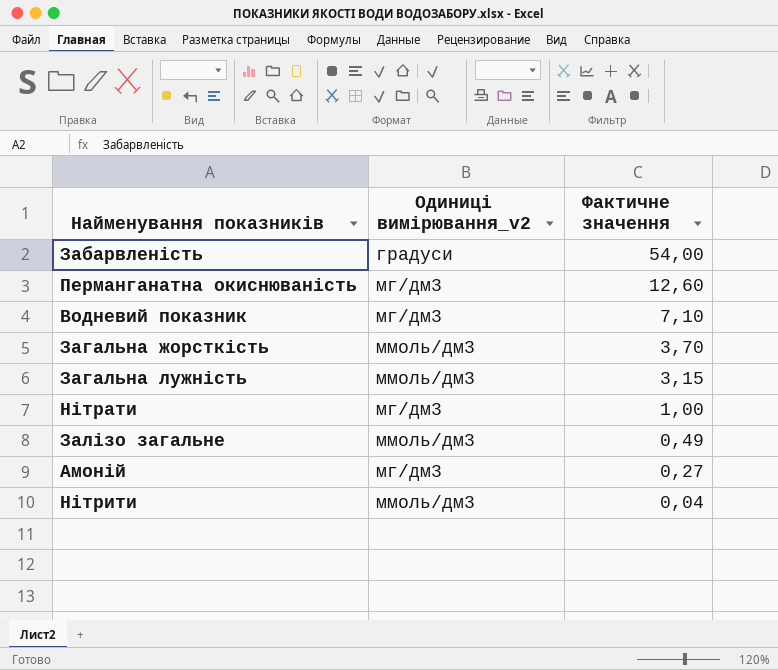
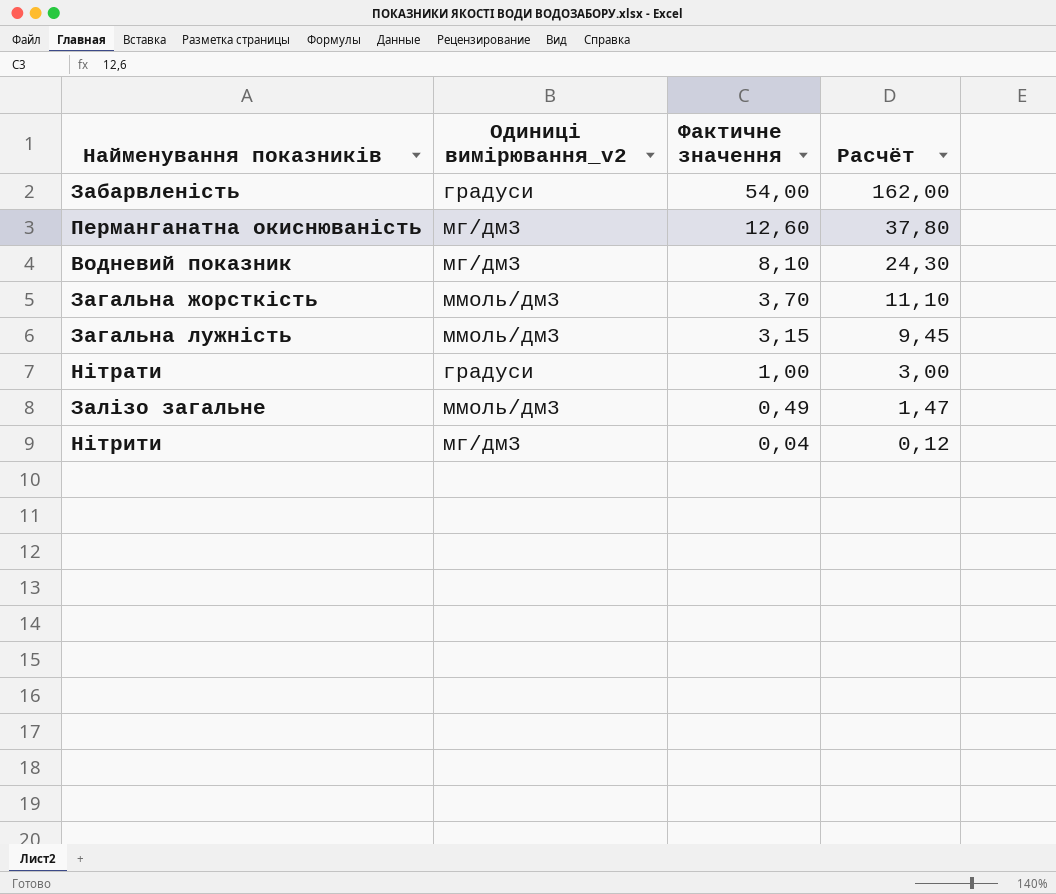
column Расчёт | formula: none -> [Фактичне значення] * 3
row Амоній: мг/дм3 | 0,27 -> none
Водневий показник | Фактичне значення: 7,10 -> 8,10
Нітрати | Одиниці вимірювання_v2: мг/дм3 -> градуси
Нітрити | Одиниці вимірювання_v2: ммоль/дм3 -> мг/дм3

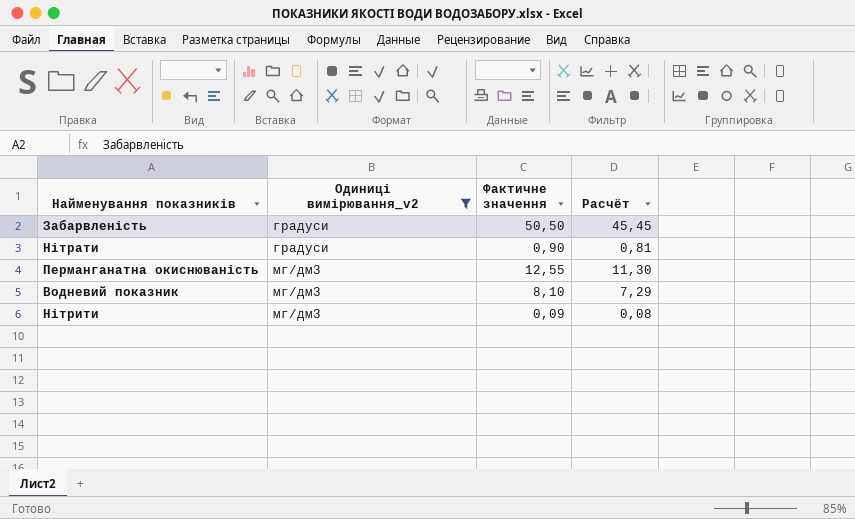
filter: none -> Одиниці вимірювання_v2 != ммоль/дм3
row order: Фактичне значення descending -> Одиниці вимірювання_v2 ascending
column Расчёт | formula: [Фактичне значення] * 3 -> [Фактичне значення] * 0,9
Забарвленість | Фактичне значення: 54,00 -> 50,50
Нітрати | Фактичне значення: 1,00 -> 0,90
Перманганатна окиснюваність | Фактичне значення: 12,60 -> 12,55
Нітрити | Фактичне значення: 0,04 -> 0,09

